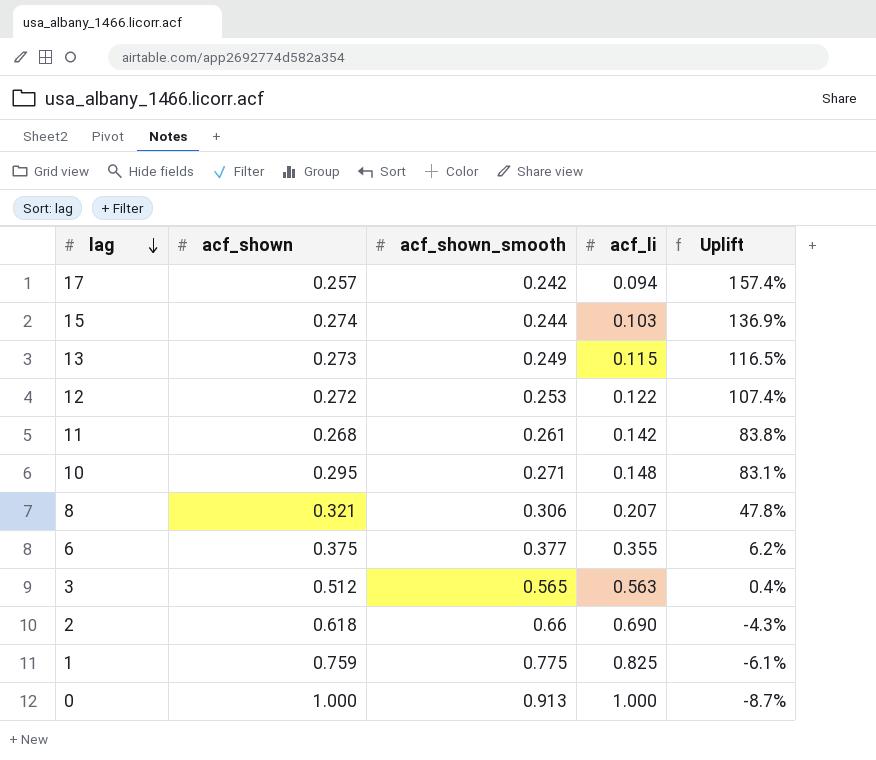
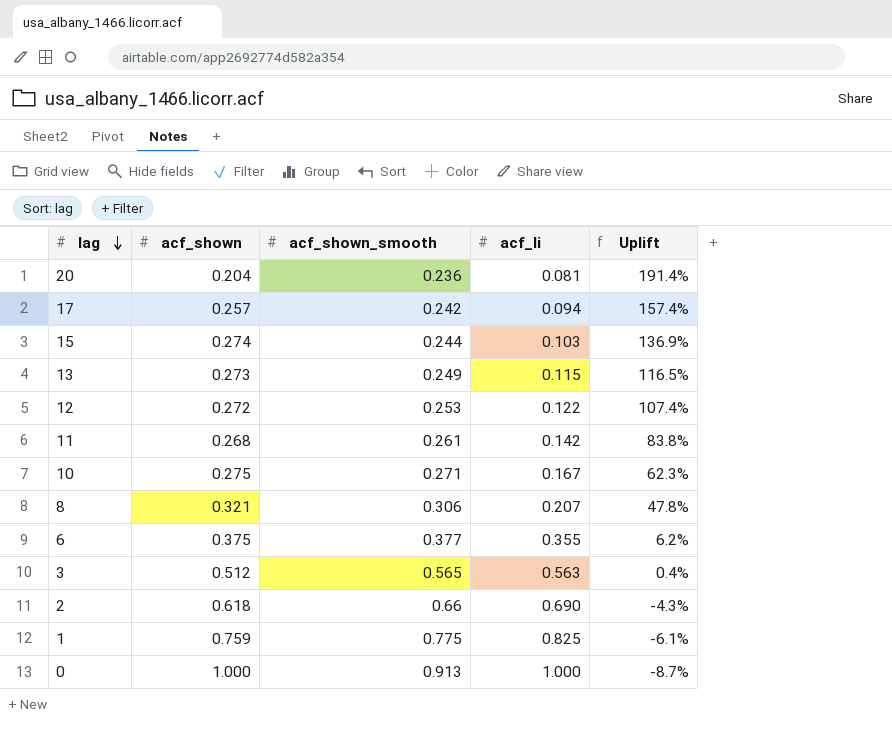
row 20: none -> 0.204 | 0.236 | 0.081 | 191.4%
10 | acf_shown: 0.295 -> 0.275
10 | acf_li: 0.148 -> 0.167
10 | Uplift: 83.1% -> 62.3%

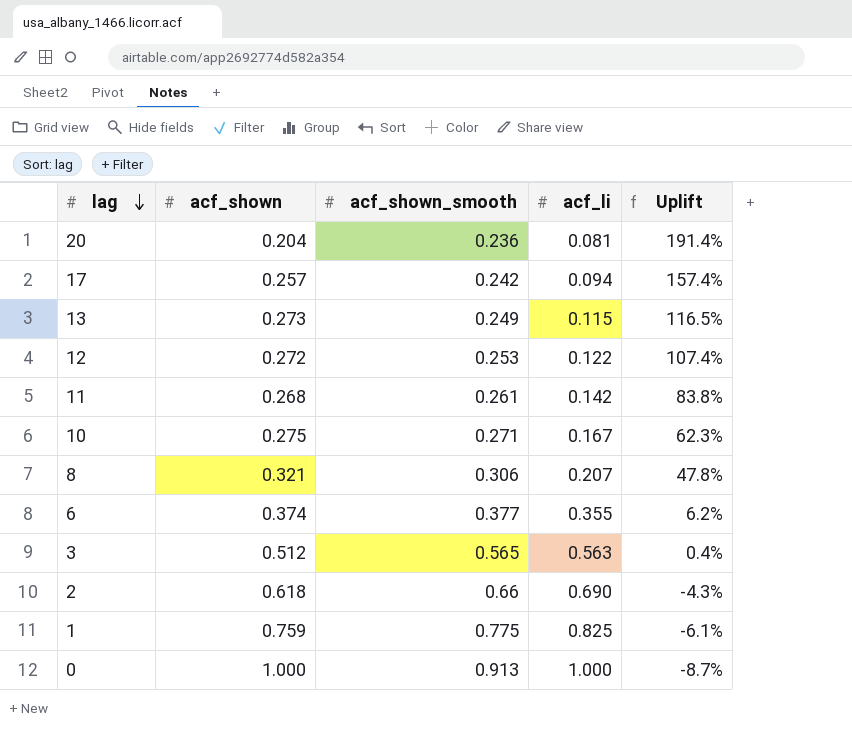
row 15: 0.274 | 0.244 | 0.103 | 136.9% -> none
6 | acf_shown: 0.375 -> 0.374

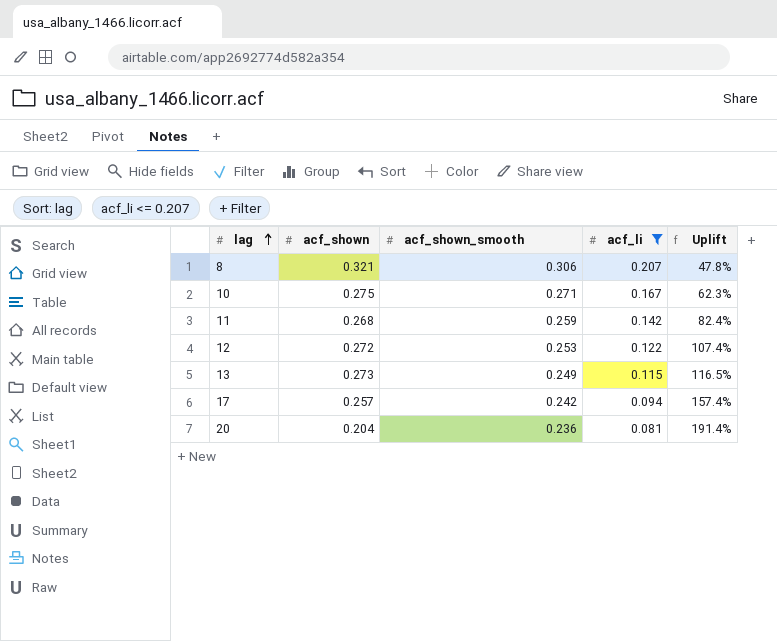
filter: none -> acf_li <= 0.207
row order: lag descending -> lag ascending
11 | acf_shown_smooth: 0.261 -> 0.259
11 | Uplift: 83.8% -> 82.4%

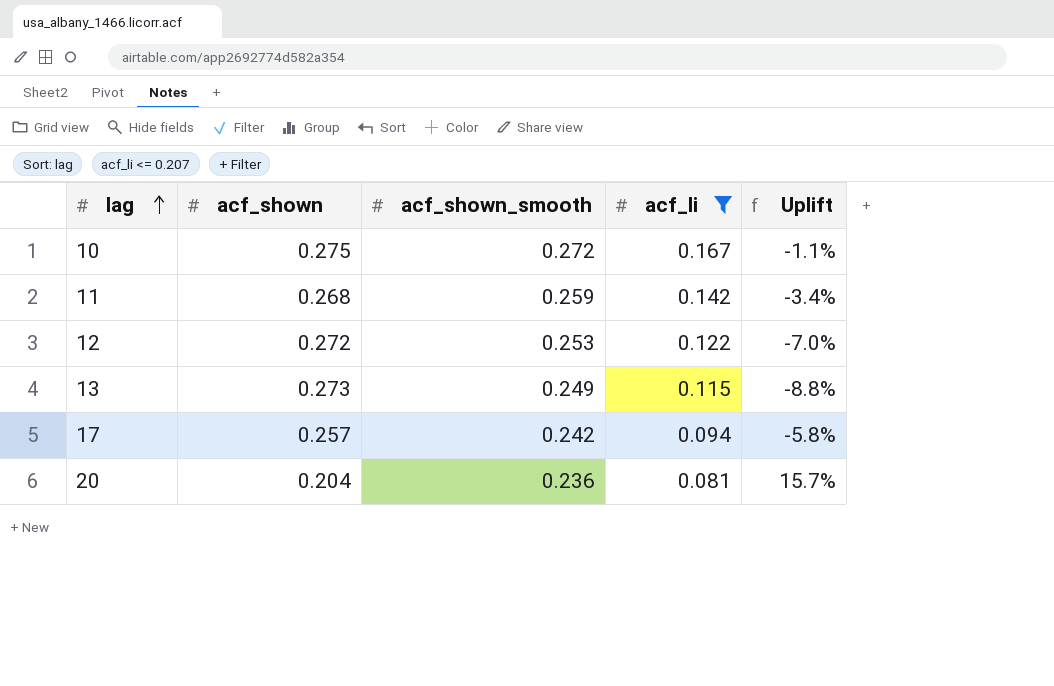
column Uplift | formula: ([acf_shown_smooth] - [acf_li]) / [acf_li] -> ([acf_shown_smooth] - [acf_shown]) / [acf_shown]
row 8: 0.321 | 0.306 | 0.207 | 47.8% -> none
10 | acf_shown_smooth: 0.271 -> 0.272

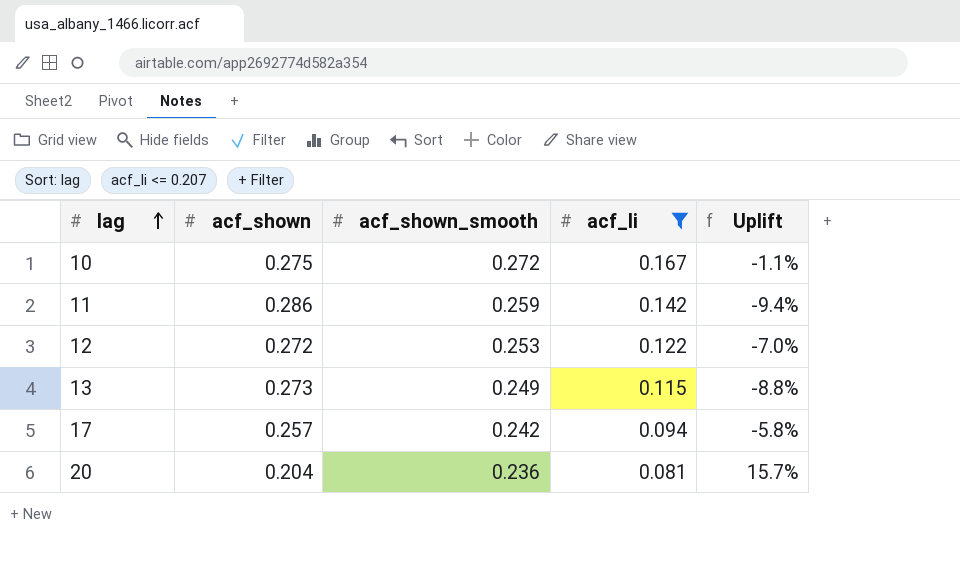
11 | acf_shown: 0.268 -> 0.286
11 | Uplift: -3.4% -> -9.4%

